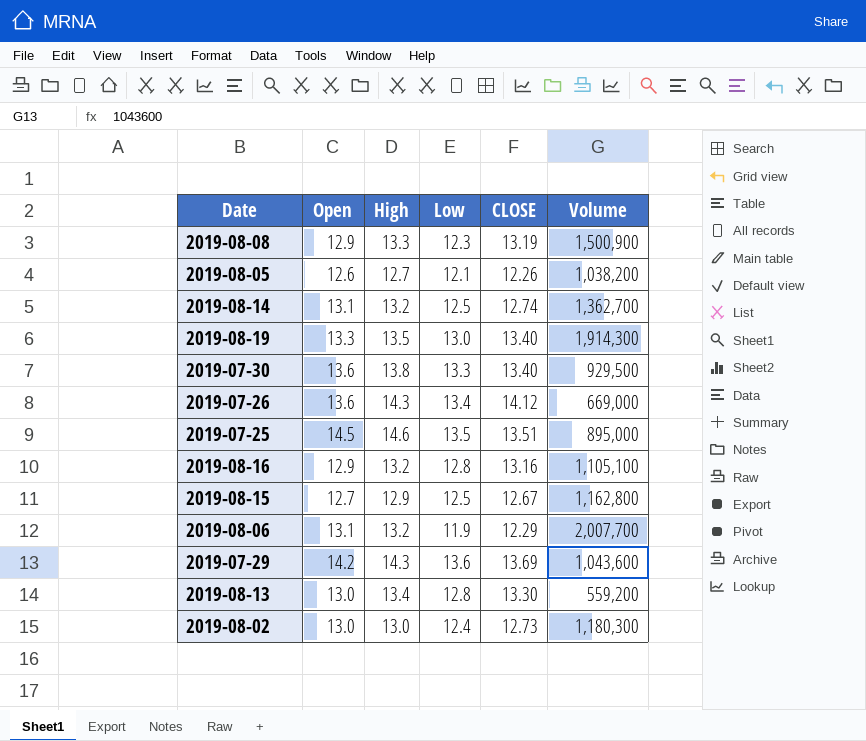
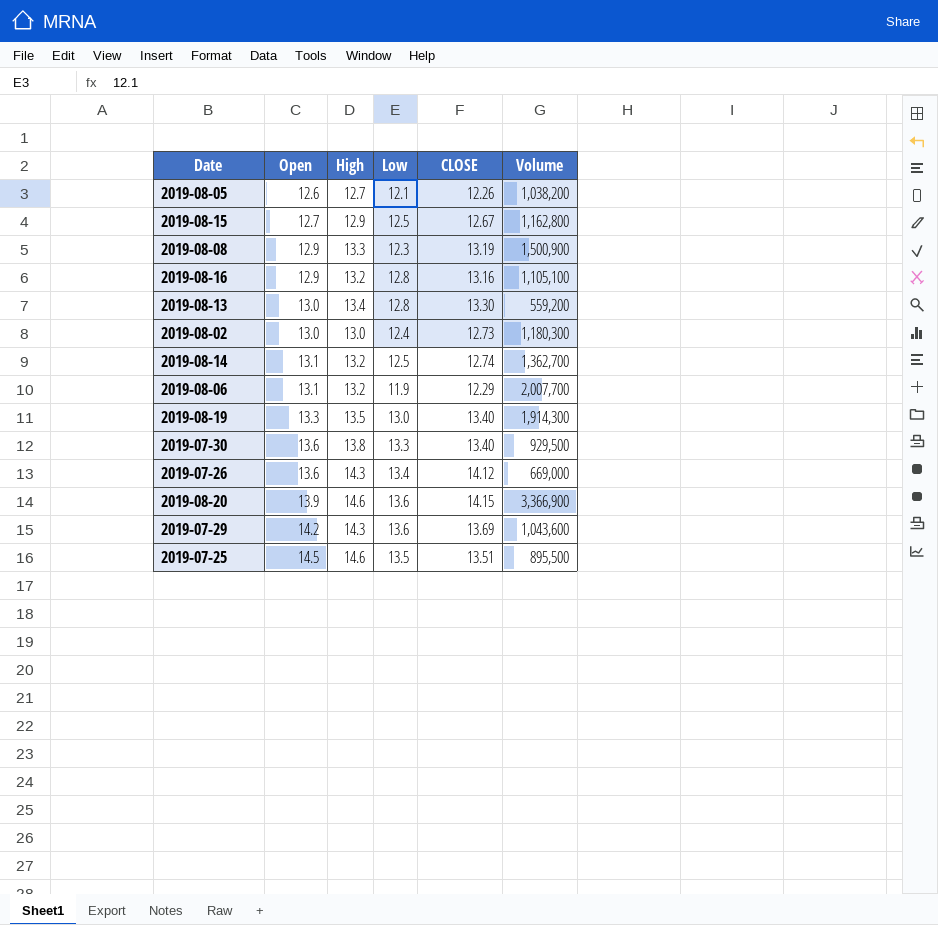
row order: none -> Open ascending
row 2019-08-20: none -> 13.9 | 14.6 | 13.6 | 14.15 | 3,366,900
2019-07-25 | Volume: 895,000 -> 895,500

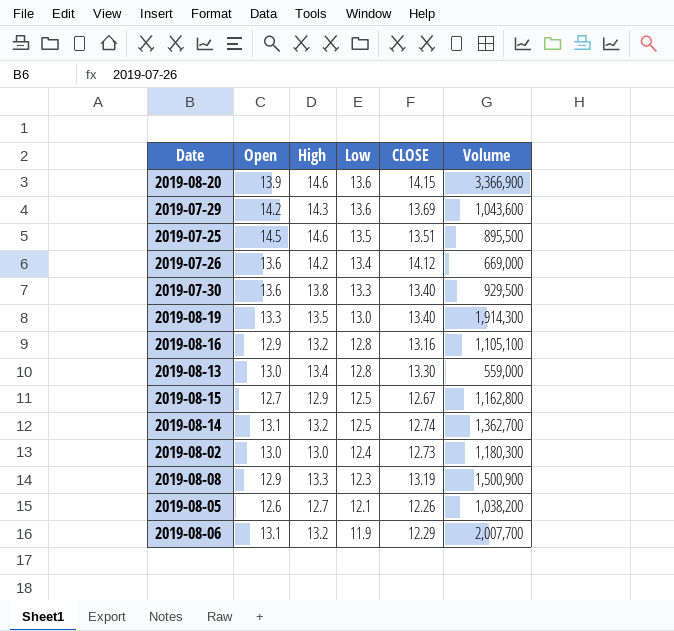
row order: Open ascending -> Low descending
2019-07-26 | High: 14.3 -> 14.2
2019-08-13 | Volume: 559,200 -> 559,000

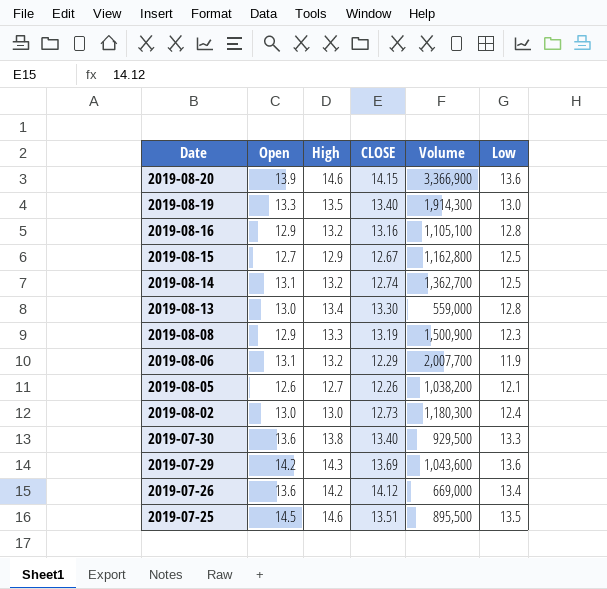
row order: Low descending -> Date descending
column Low | position: 4 -> 6

